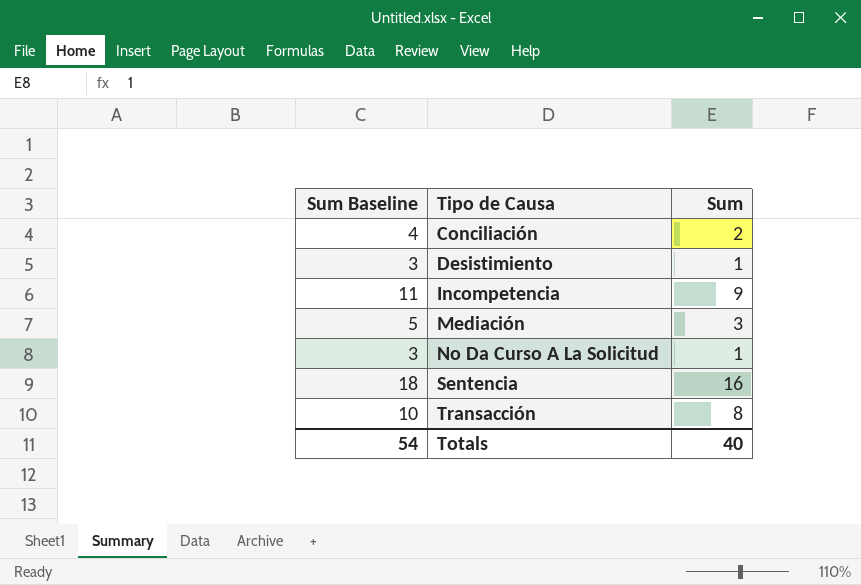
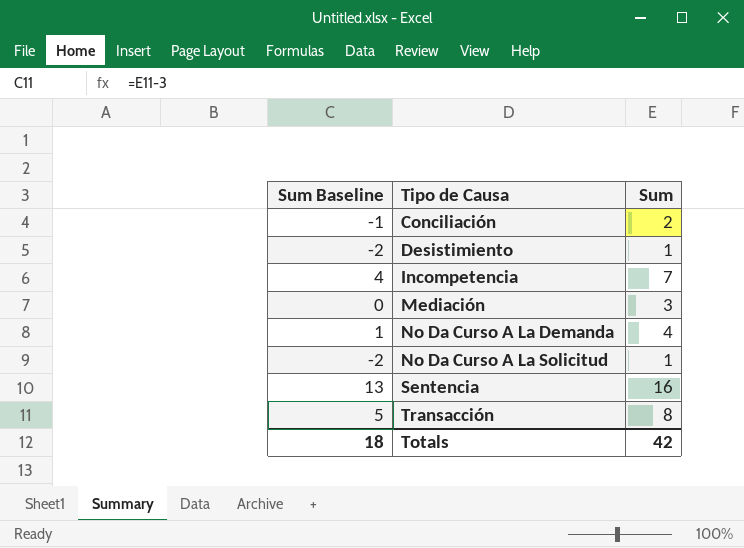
column Sum Baseline | formula: [Sum] + 2 -> [Sum] - 3
Incompetencia | Sum: 9 -> 7
row No Da Curso A La Demanda: none -> 1 | 4
Totals | Sum Baseline: 54 -> 18
Totals | Sum: 40 -> 42

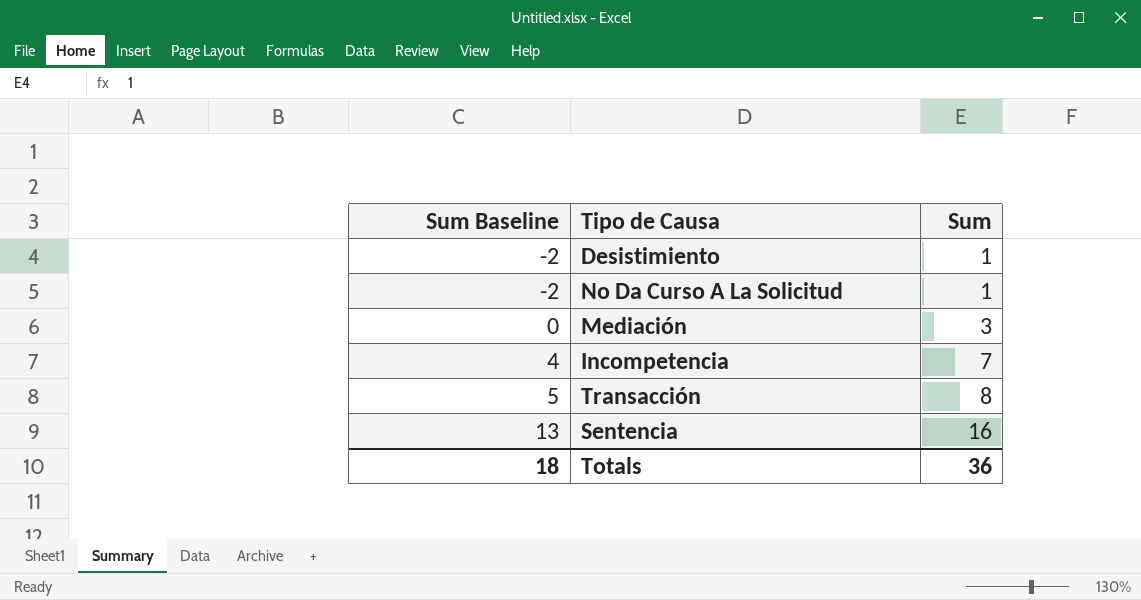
row order: Tipo de Causa ascending -> Sum Baseline ascending
row Conciliación: -1 | 2 -> none
row No Da Curso A La Demanda: 1 | 4 -> none
Totals | Sum: 42 -> 36

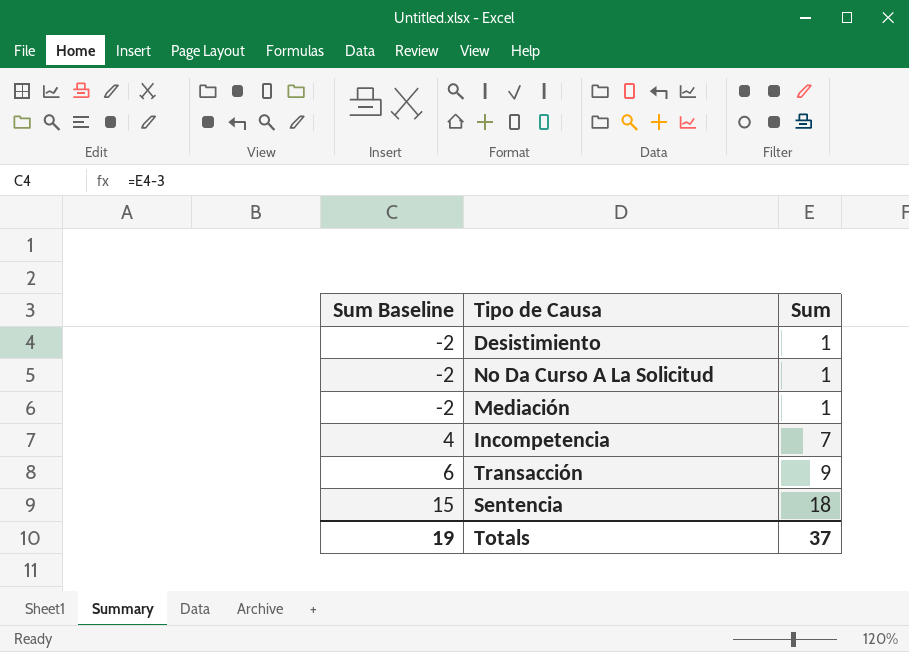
Mediación | Sum Baseline: 0 -> -2
Mediación | Sum: 3 -> 1
Transacción | Sum Baseline: 5 -> 6
Transacción | Sum: 8 -> 9
Sentencia | Sum Baseline: 13 -> 15
Sentencia | Sum: 16 -> 18
Totals | Sum Baseline: 18 -> 19
Totals | Sum: 36 -> 37

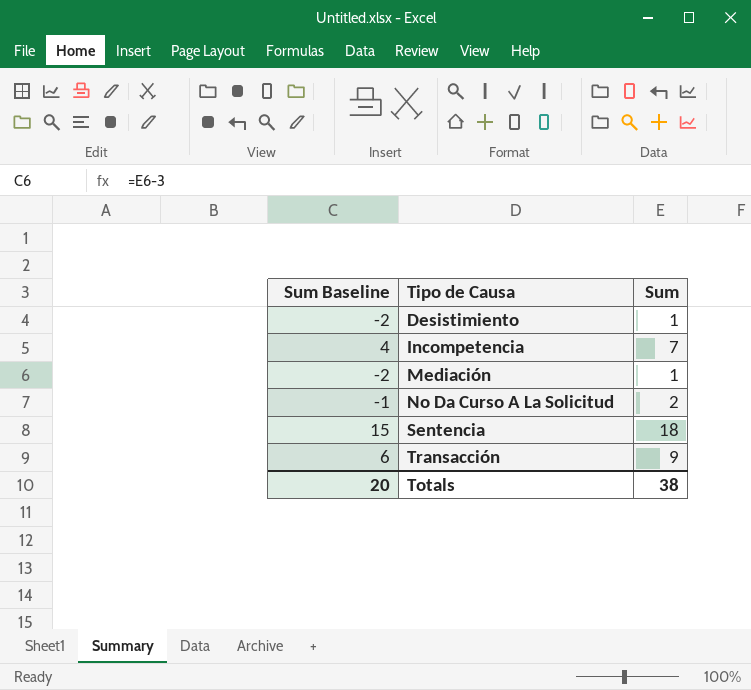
row order: Sum Baseline ascending -> Tipo de Causa ascending
No Da Curso A La Solicitud | Sum Baseline: -2 -> -1
No Da Curso A La Solicitud | Sum: 1 -> 2
Totals | Sum Baseline: 19 -> 20
Totals | Sum: 37 -> 38

